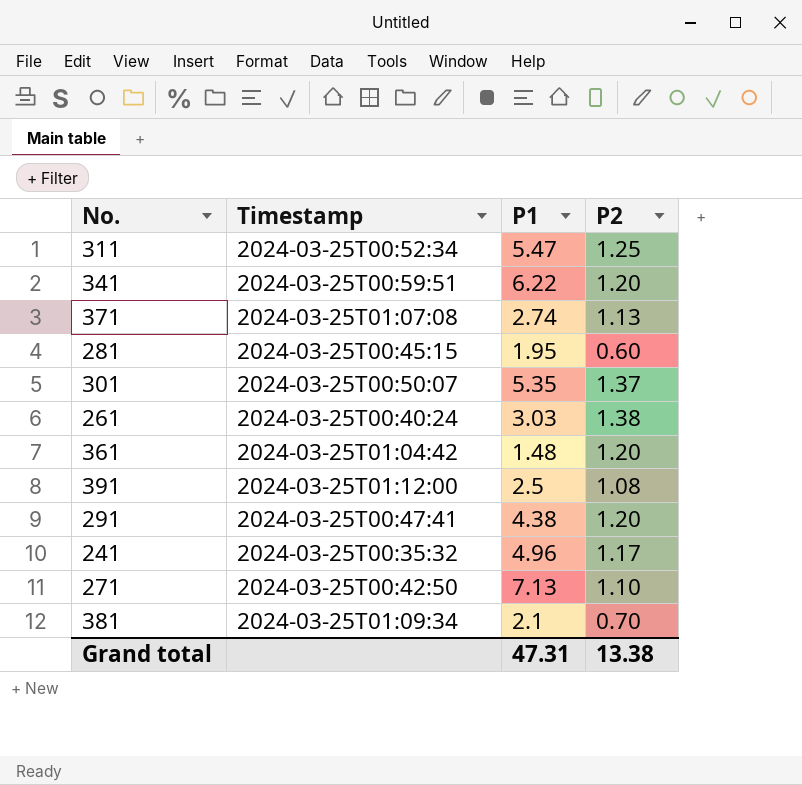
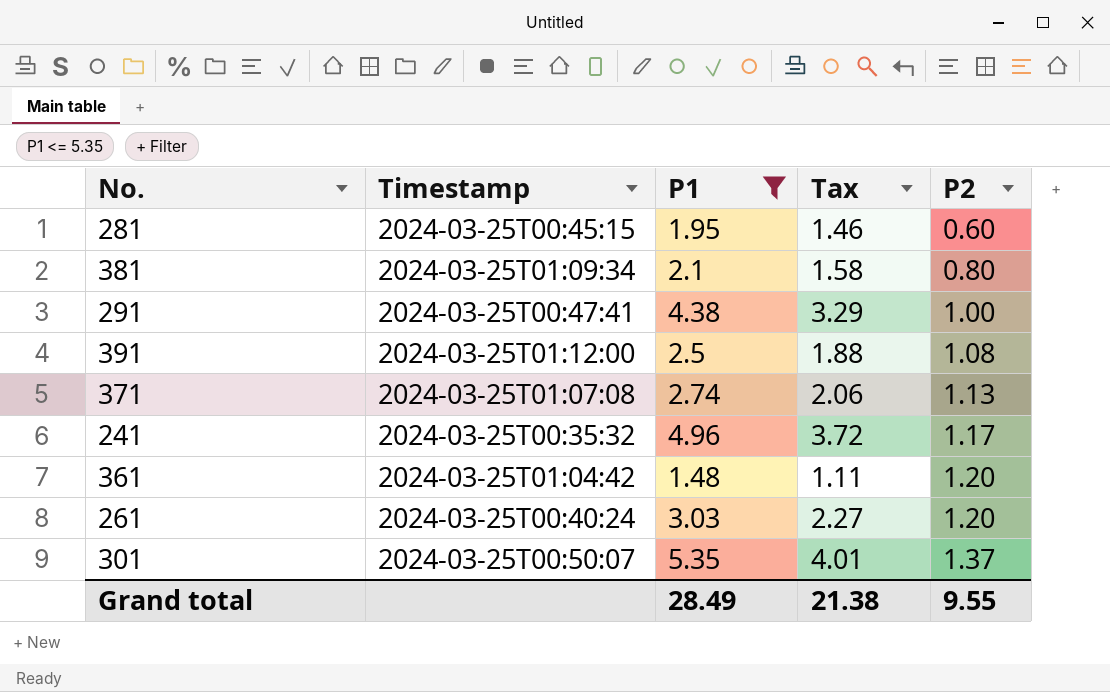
filter: none -> P1 <= 5.35
row order: none -> P2 ascending
column Tax | formula: none -> [P1] * 0.75
381 | P2: 0.70 -> 0.80
291 | P2: 1.20 -> 1.00
261 | P2: 1.38 -> 1.20
Grand total | P1: 47.31 -> 28.49
Grand total | P2: 13.38 -> 9.55

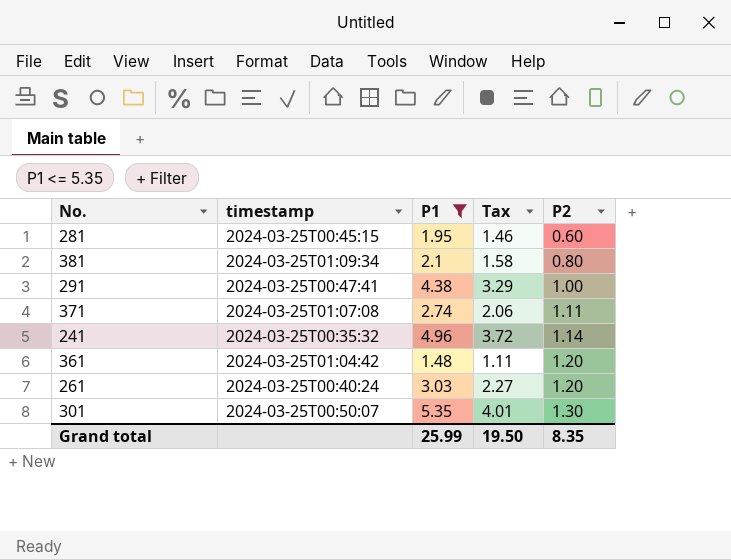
column name: Timestamp -> timestamp
row 391: 2024-03-25T01:12:00 | 2.5 | 1.88 | 1.08 -> none
371 | P2: 1.13 -> 1.11
241 | P2: 1.17 -> 1.14
301 | P2: 1.37 -> 1.30
Grand total | P1: 28.49 -> 25.99
Grand total | Tax: 21.38 -> 19.50
Grand total | P2: 9.55 -> 8.35

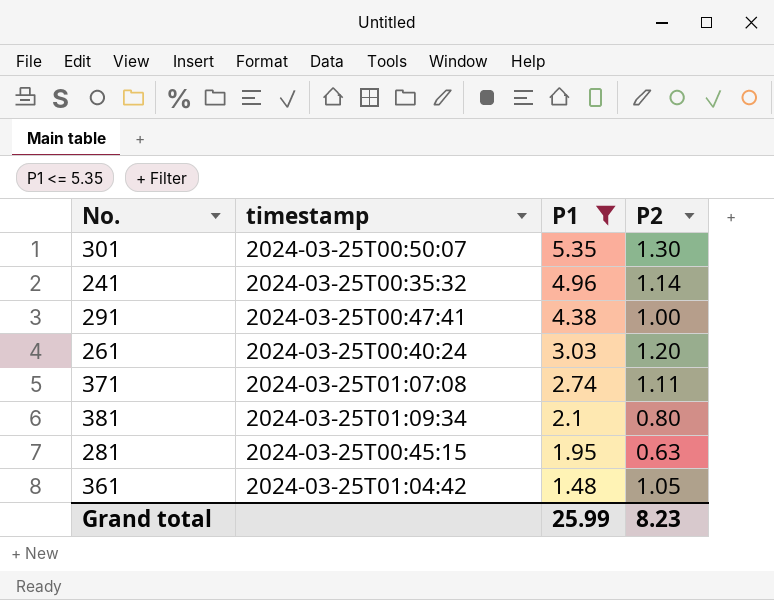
row order: P2 ascending -> P1 descending
column Tax | formula: [P1] * 0.75 -> none
281 | P2: 0.60 -> 0.63
361 | P2: 1.20 -> 1.05
Grand total | P2: 8.35 -> 8.23

